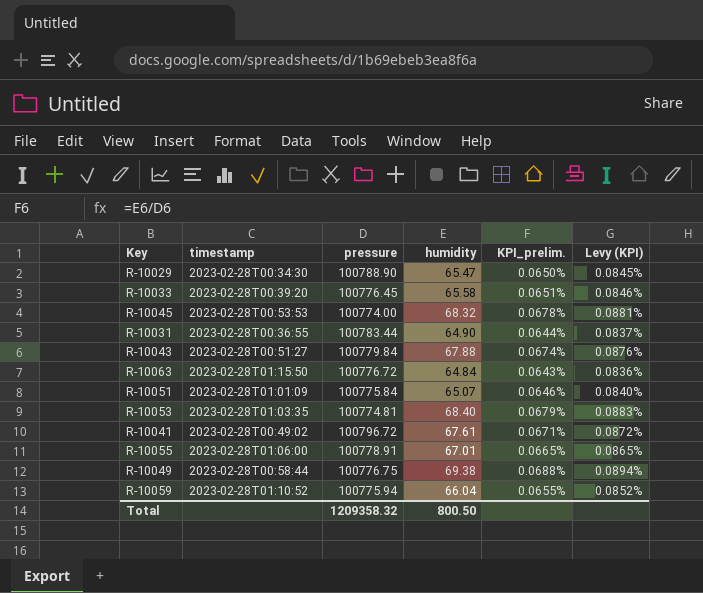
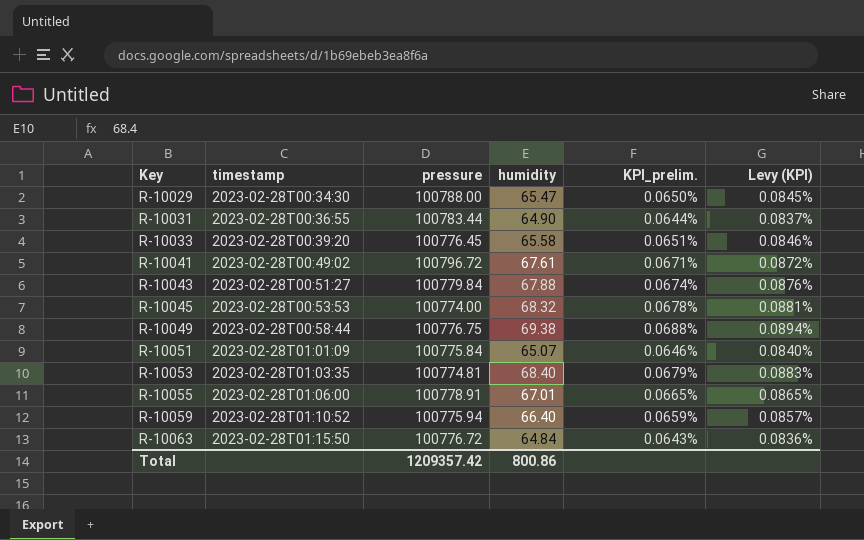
row order: none -> Key ascending
R-10029 | pressure: 100788.90 -> 100788.00
R-10059 | humidity: 66.04 -> 66.40
R-10059 | KPI_prelim.: 0.0655% -> 0.0659%
R-10059 | Levy (KPI): 0.0852% -> 0.0857%
Total | pressure: 1209358.32 -> 1209357.42
Total | humidity: 800.50 -> 800.86

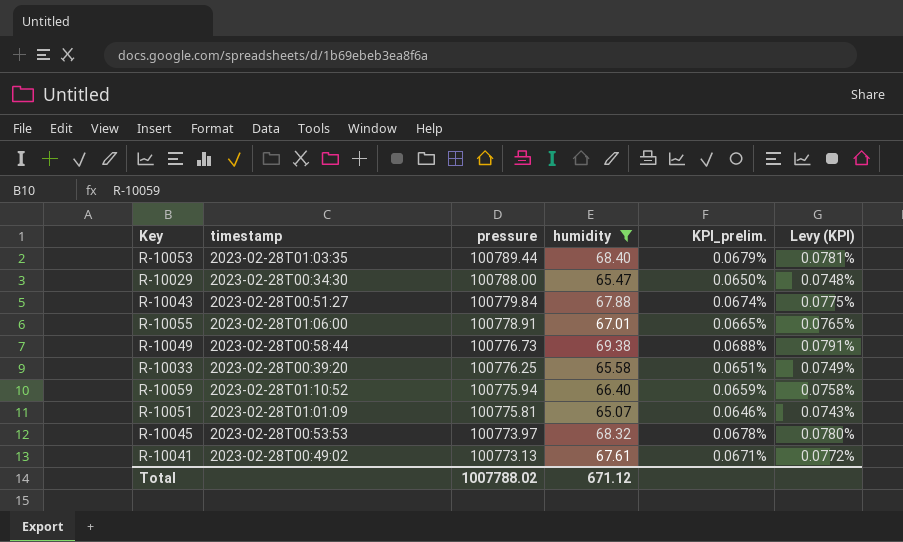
filter: none -> humidity >= 65.07
row order: Key ascending -> pressure descending
column Levy (KPI) | formula: [KPI_prelim.] * 1.3 -> [KPI_prelim.] * 1.15
R-10053 | pressure: 100774.81 -> 100789.44
R-10049 | pressure: 100776.75 -> 100776.73
R-10033 | pressure: 100776.45 -> 100776.25
R-10051 | pressure: 100775.84 -> 100775.81
R-10045 | pressure: 100774.00 -> 100773.97
R-10041 | pressure: 100796.72 -> 100773.13
Total | pressure: 1209357.42 -> 1007788.02
Total | humidity: 800.86 -> 671.12

